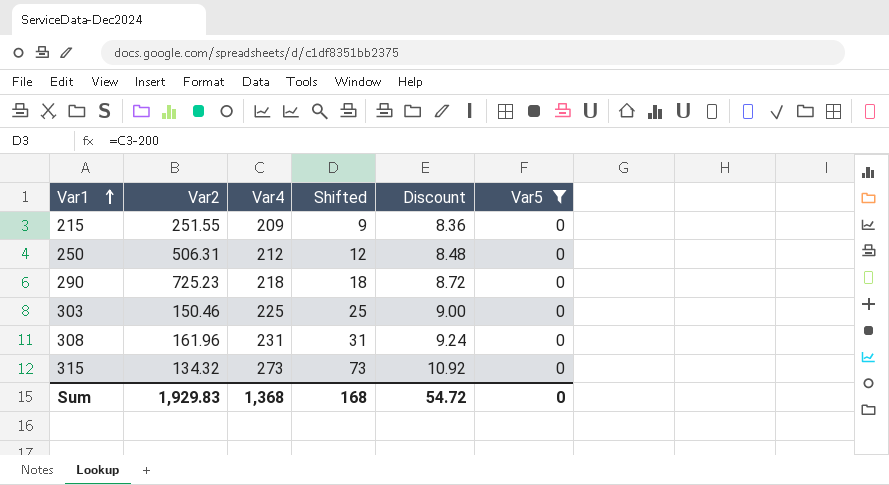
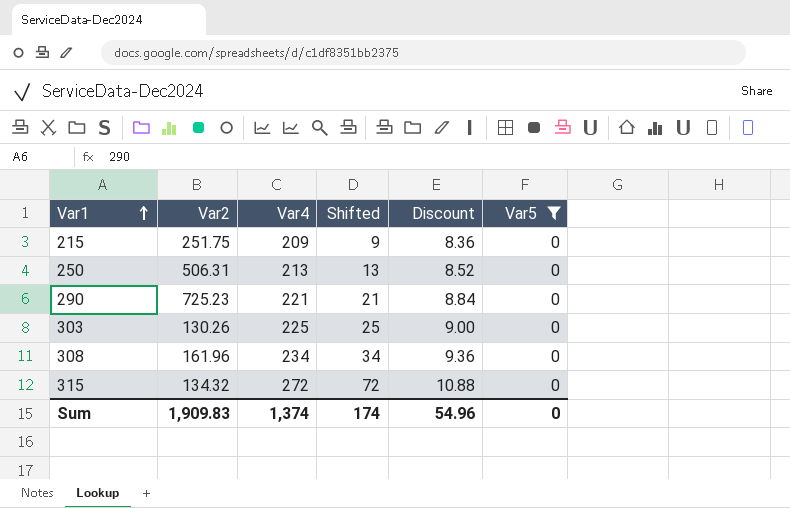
215 | Var2: 251.55 -> 251.75
250 | Var4: 212 -> 213
250 | Shifted: 12 -> 13
250 | Discount: 8.48 -> 8.52
290 | Var4: 218 -> 221
290 | Shifted: 18 -> 21
290 | Discount: 8.72 -> 8.84
303 | Var2: 150.46 -> 130.26
308 | Var4: 231 -> 234
308 | Shifted: 31 -> 34
308 | Discount: 9.24 -> 9.36
315 | Var4: 273 -> 272
315 | Shifted: 73 -> 72
315 | Discount: 10.92 -> 10.88
Sum | Var2: 1,929.83 -> 1,909.83
Sum | Var4: 1,368 -> 1,374
Sum | Shifted: 168 -> 174
Sum | Discount: 54.72 -> 54.96

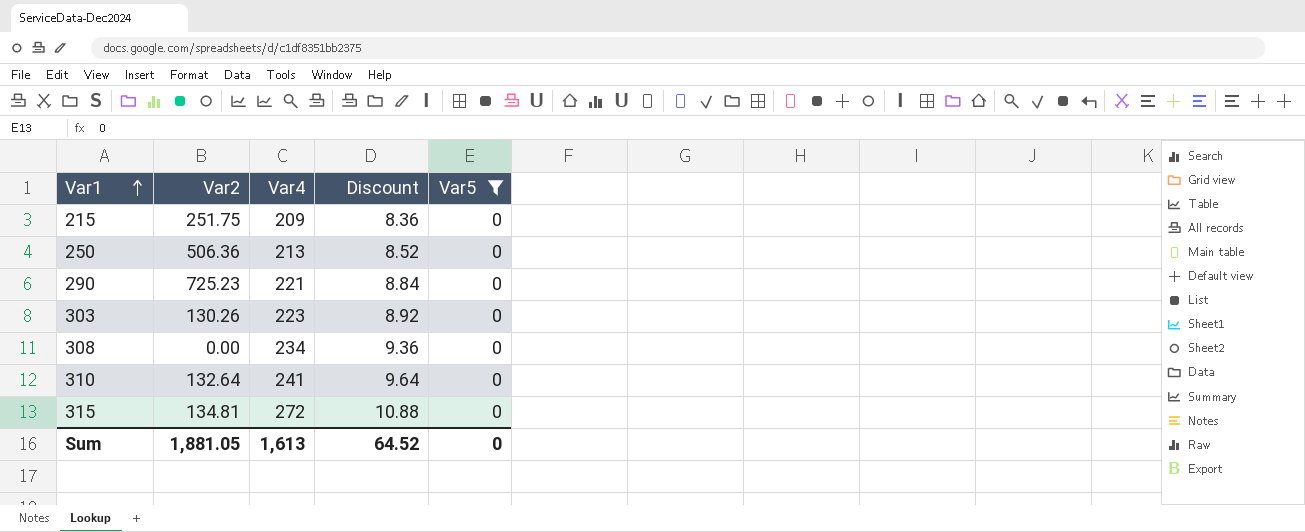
column Shifted | formula: [Var4] - 200 -> none
250 | Var2: 506.31 -> 506.36
303 | Var4: 225 -> 223
303 | Discount: 9.00 -> 8.92
308 | Var2: 161.96 -> 0.00
row 310: none -> 132.64 | 241 | 9.64 | 0
315 | Var2: 134.32 -> 134.81
Sum | Var2: 1,909.83 -> 1,881.05
Sum | Var4: 1,374 -> 1,613
Sum | Discount: 54.96 -> 64.52

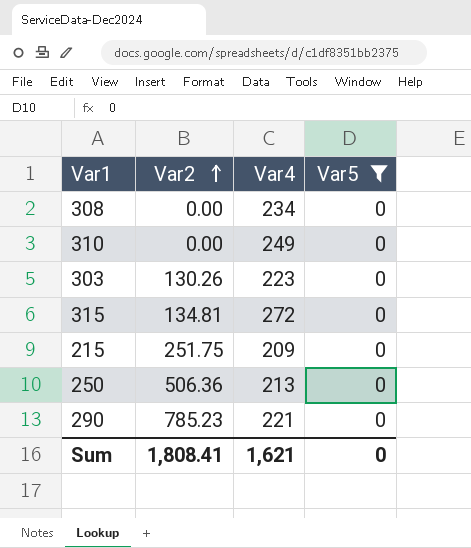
row order: Var1 ascending -> Var2 ascending
column Discount | formula: [Var4] * 0.04 -> none
310 | Var2: 132.64 -> 0.00
310 | Var4: 241 -> 249
290 | Var2: 725.23 -> 785.23
Sum | Var2: 1,881.05 -> 1,808.41
Sum | Var4: 1,613 -> 1,621

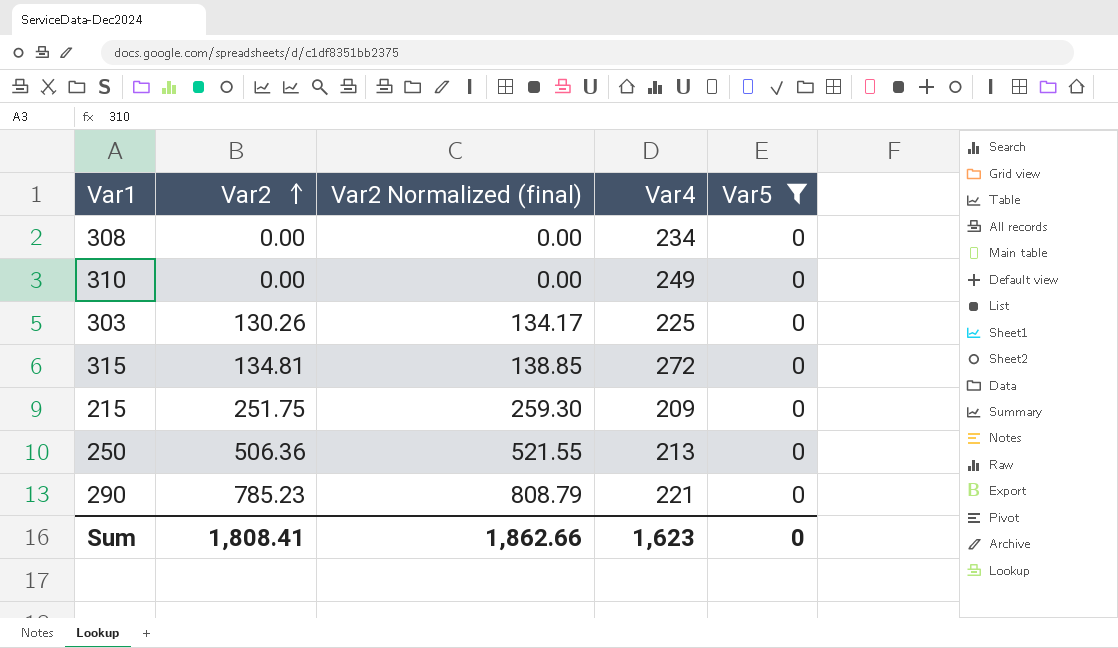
column Var2 Normalized (final) | formula: none -> [Var2] * 1.03
303 | Var4: 223 -> 225
Sum | Var4: 1,621 -> 1,623

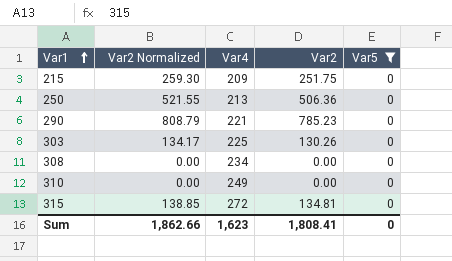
row order: Var2 ascending -> Var1 ascending
column name: Var2 Normalized (final) -> Var2 Normalized
column Var2 | position: 2 -> 4

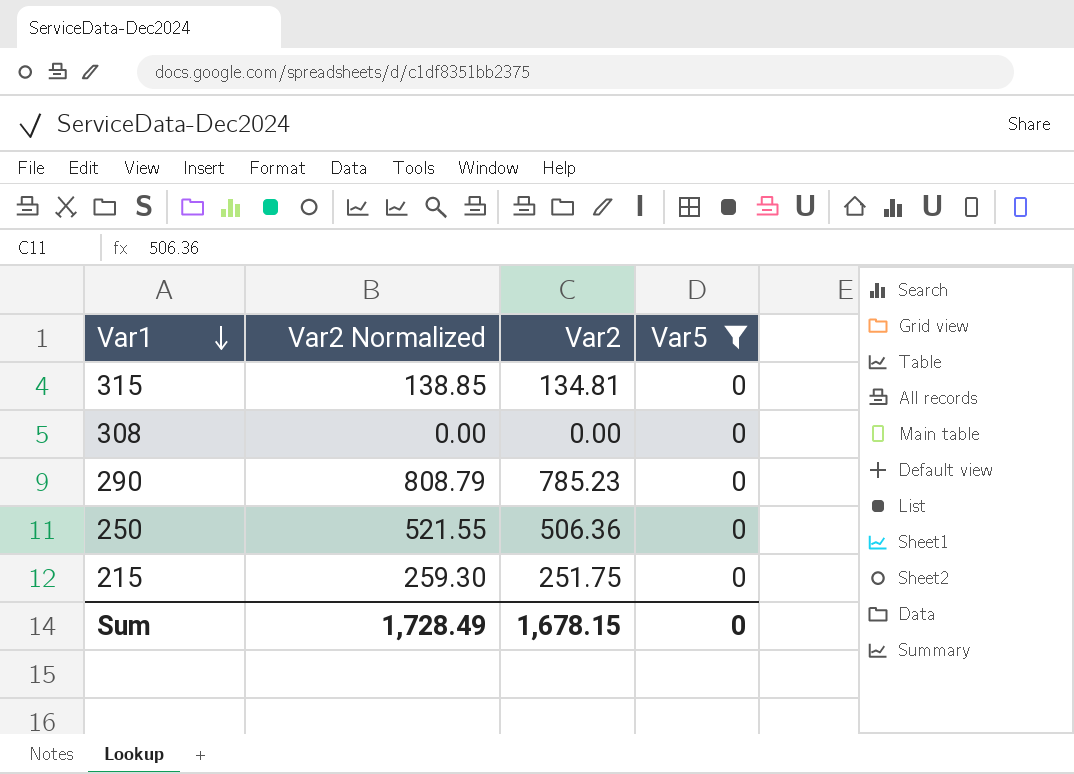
row order: Var1 ascending -> Var1 descending
column Var4 | position: 3 -> none
row 303: 134.17 | 225 | 130.26 | 0 -> none
row 310: 0.00 | 249 | 0.00 | 0 -> none
Sum | Var2 Normalized: 1,862.66 -> 1,728.49
Sum | Var2: 1,808.41 -> 1,678.15

